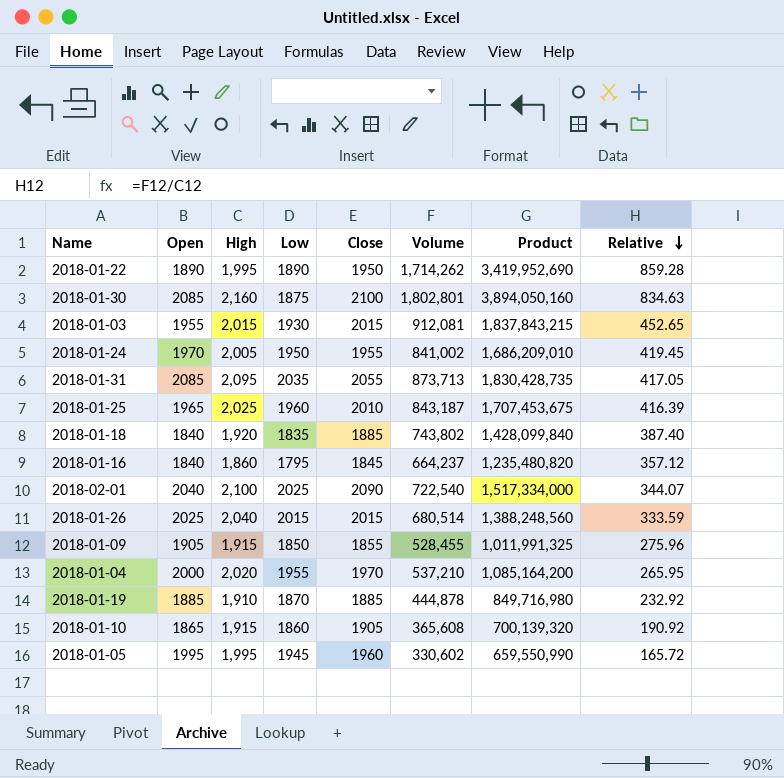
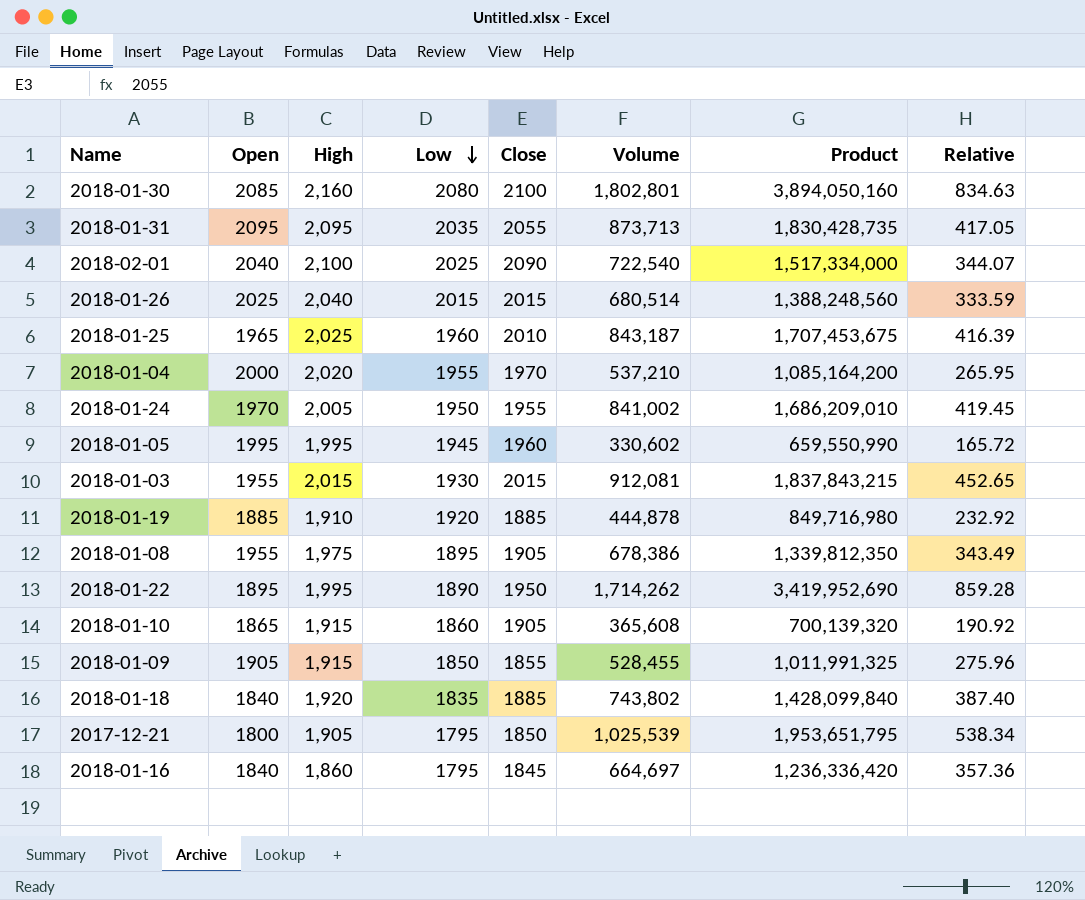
row order: Relative descending -> Low descending
2018-01-30 | Low: 1875 -> 2080
2018-01-31 | Open: 2085 -> 2095
2018-01-19 | Low: 1870 -> 1920
row 2018-01-08: none -> 1955 | 1,975 | 1895 | 1905 | 678,386 | 1,339,812,350 | 343.49
2018-01-22 | Open: 1890 -> 1895
row 2017-12-21: none -> 1800 | 1,905 | 1795 | 1850 | 1,025,539 | 1,953,651,795 | 538.34
2018-01-16 | Volume: 664,237 -> 664,697
2018-01-16 | Product: 1,235,480,820 -> 1,236,336,420
2018-01-16 | Relative: 357.12 -> 357.36

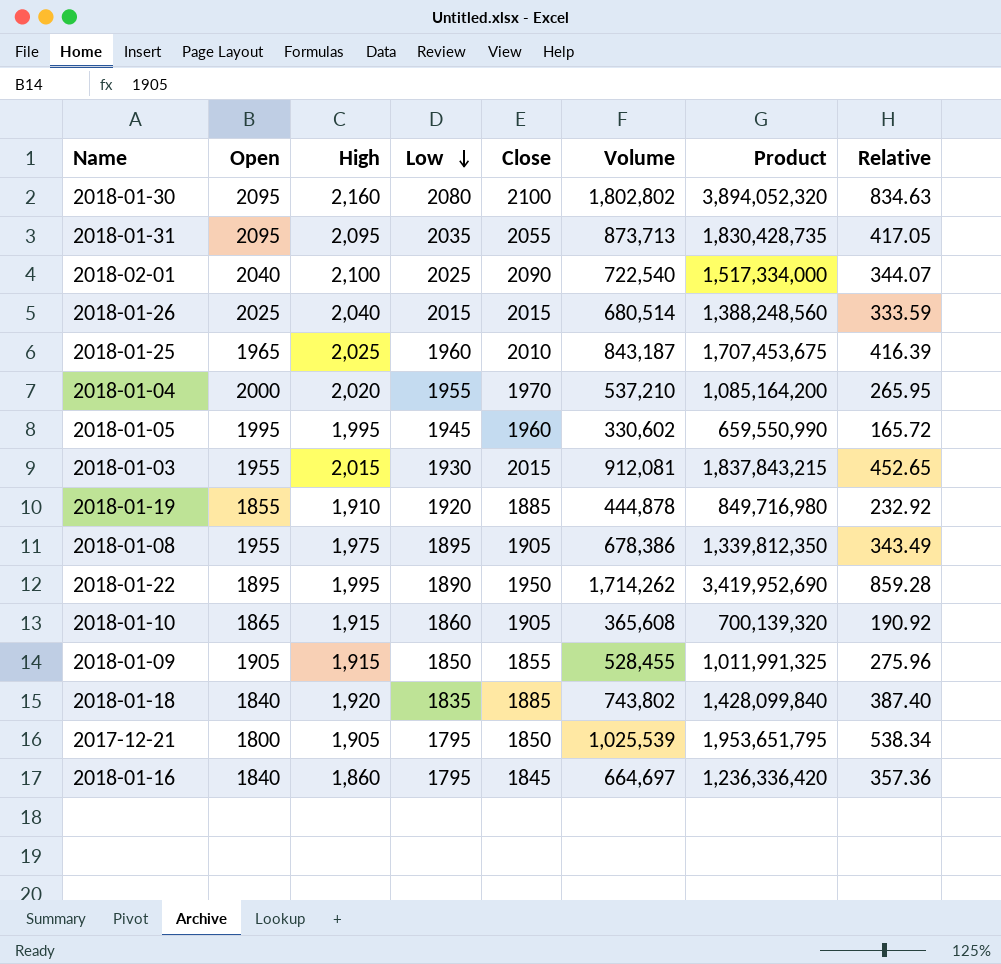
row 2018-01-24: 1970 | 2,005 | 1950 | 1955 | 841,002 | 1,686,209,010 | 419.45 -> none
2018-01-30 | Open: 2085 -> 2095
2018-01-30 | Volume: 1,802,801 -> 1,802,802
2018-01-30 | Product: 3,894,050,160 -> 3,894,052,320
2018-01-19 | Open: 1885 -> 1855

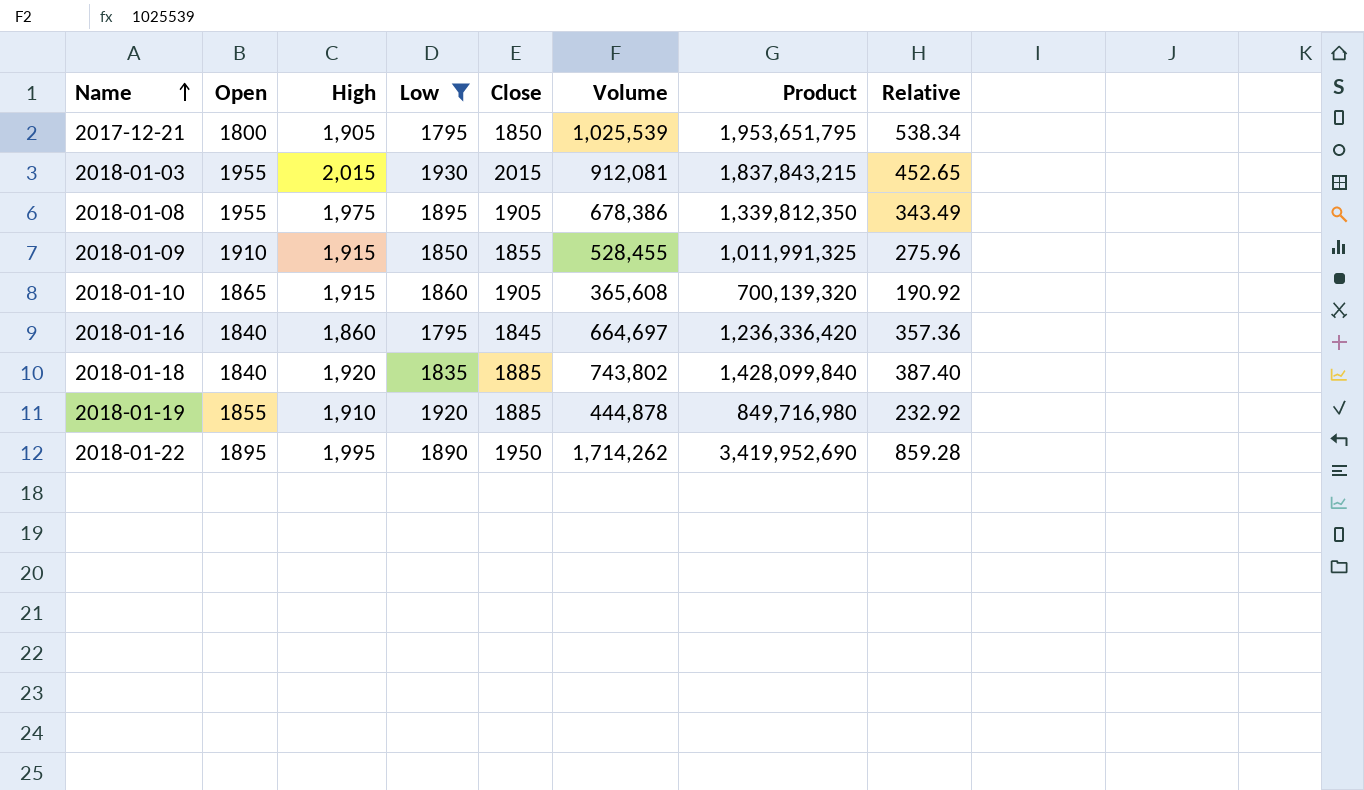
filter: none -> Low <= 1930
row order: Low descending -> Name ascending
2018-01-09 | Open: 1905 -> 1910

